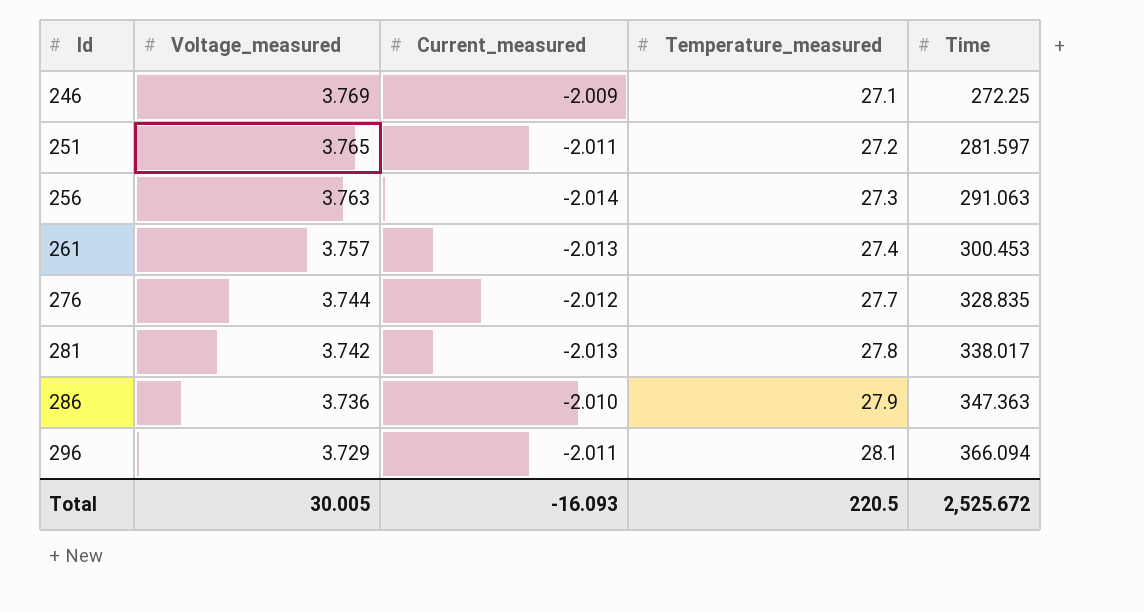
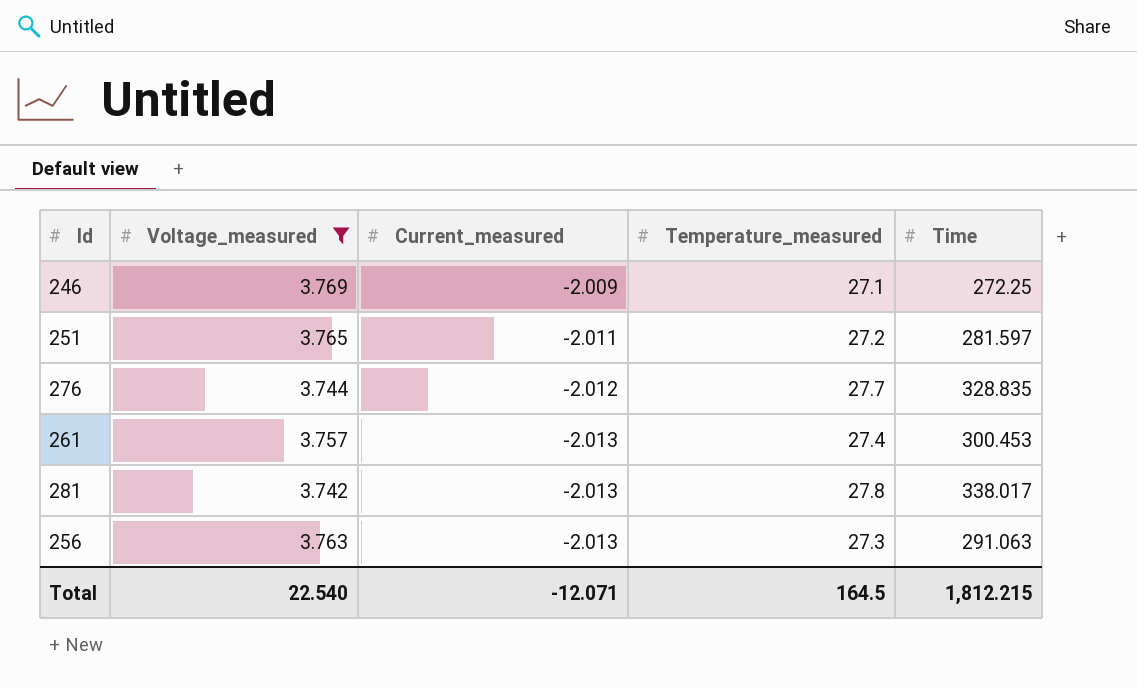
filter: none -> Voltage_measured >= 3.742
row order: Id ascending -> Current_measured descending
256 | Current_measured: -2.014 -> -2.013
Total | Voltage_measured: 30.005 -> 22.540
Total | Current_measured: -16.093 -> -12.071
Total | Temperature_measured: 220.5 -> 164.5
Total | Time: 2,525.672 -> 1,812.215

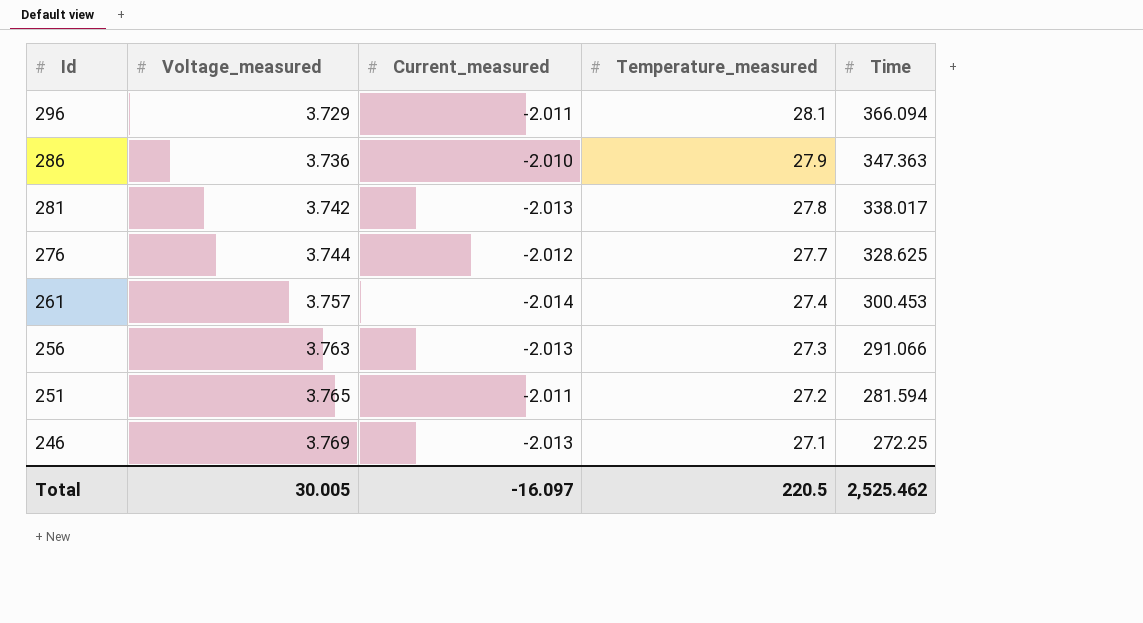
filter: Voltage_measured >= 3.742 -> none
row order: Current_measured descending -> Id descending
276 | Time: 328.835 -> 328.625
261 | Current_measured: -2.013 -> -2.014
256 | Time: 291.063 -> 291.066
251 | Time: 281.597 -> 281.594
246 | Current_measured: -2.009 -> -2.013
Total | Voltage_measured: 22.540 -> 30.005
Total | Current_measured: -12.071 -> -16.097
Total | Temperature_measured: 164.5 -> 220.5
Total | Time: 1,812.215 -> 2,525.462

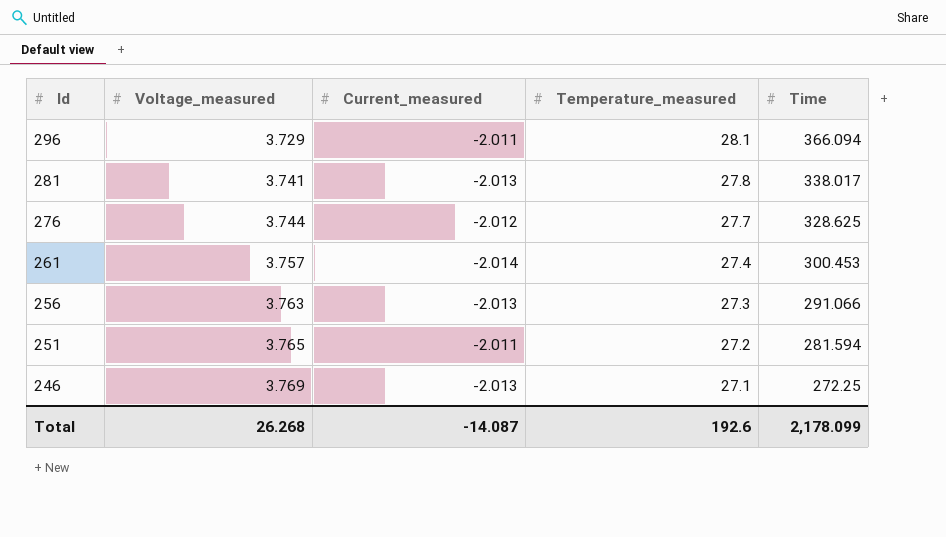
row 286: 3.736 | -2.010 | 27.9 | 347.363 -> none
281 | Voltage_measured: 3.742 -> 3.741
Total | Voltage_measured: 30.005 -> 26.268
Total | Current_measured: -16.097 -> -14.087
Total | Temperature_measured: 220.5 -> 192.6
Total | Time: 2,525.462 -> 2,178.099

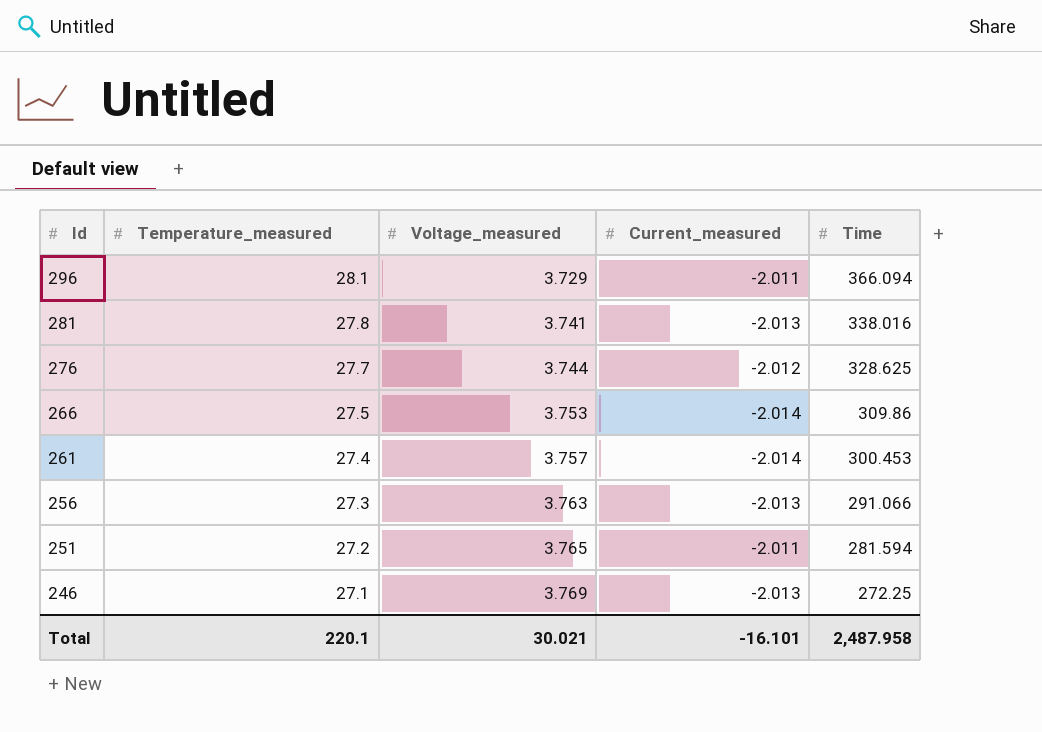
column Temperature_measured | position: 4 -> 2
281 | Time: 338.017 -> 338.016
row 266: none -> 27.5 | 3.753 | -2.014 | 309.86
Total | Temperature_measured: 192.6 -> 220.1
Total | Voltage_measured: 26.268 -> 30.021
Total | Current_measured: -14.087 -> -16.101
Total | Time: 2,178.099 -> 2,487.958

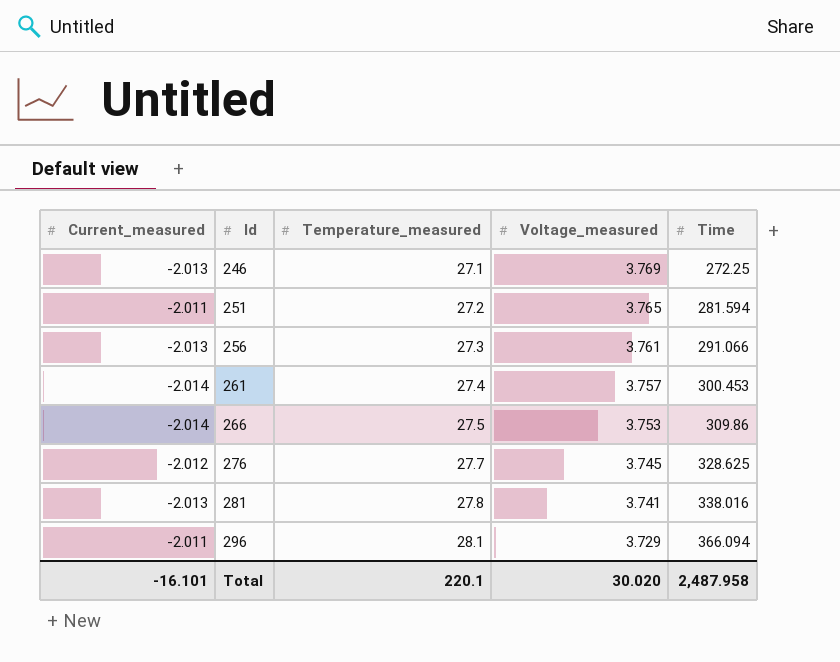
row order: Id descending -> Id ascending
column Current_measured | position: 4 -> 1
256 | Voltage_measured: 3.763 -> 3.761
276 | Voltage_measured: 3.744 -> 3.745
Total | Voltage_measured: 30.021 -> 30.020

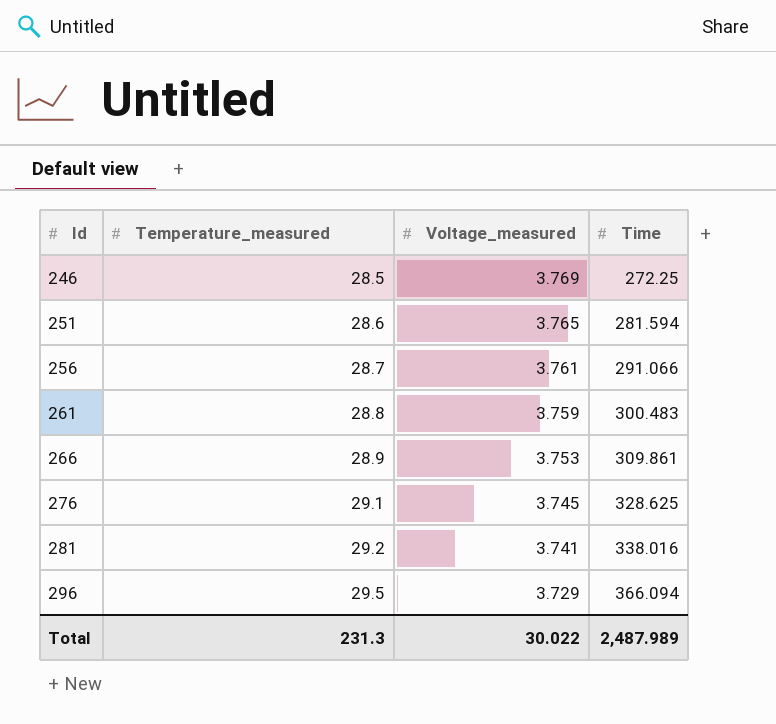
column Current_measured | position: 1 -> none
246 | Temperature_measured: 27.1 -> 28.5
251 | Temperature_measured: 27.2 -> 28.6
256 | Temperature_measured: 27.3 -> 28.7
261 | Temperature_measured: 27.4 -> 28.8
261 | Voltage_measured: 3.757 -> 3.759
261 | Time: 300.453 -> 300.483
266 | Temperature_measured: 27.5 -> 28.9
266 | Time: 309.86 -> 309.861
276 | Temperature_measured: 27.7 -> 29.1
281 | Temperature_measured: 27.8 -> 29.2
296 | Temperature_measured: 28.1 -> 29.5
Total | Temperature_measured: 220.1 -> 231.3
Total | Voltage_measured: 30.020 -> 30.022
Total | Time: 2,487.958 -> 2,487.989

